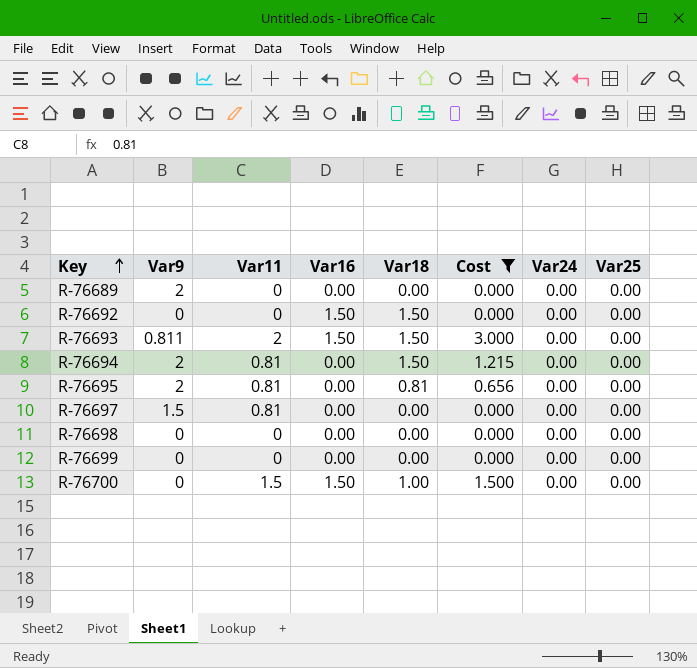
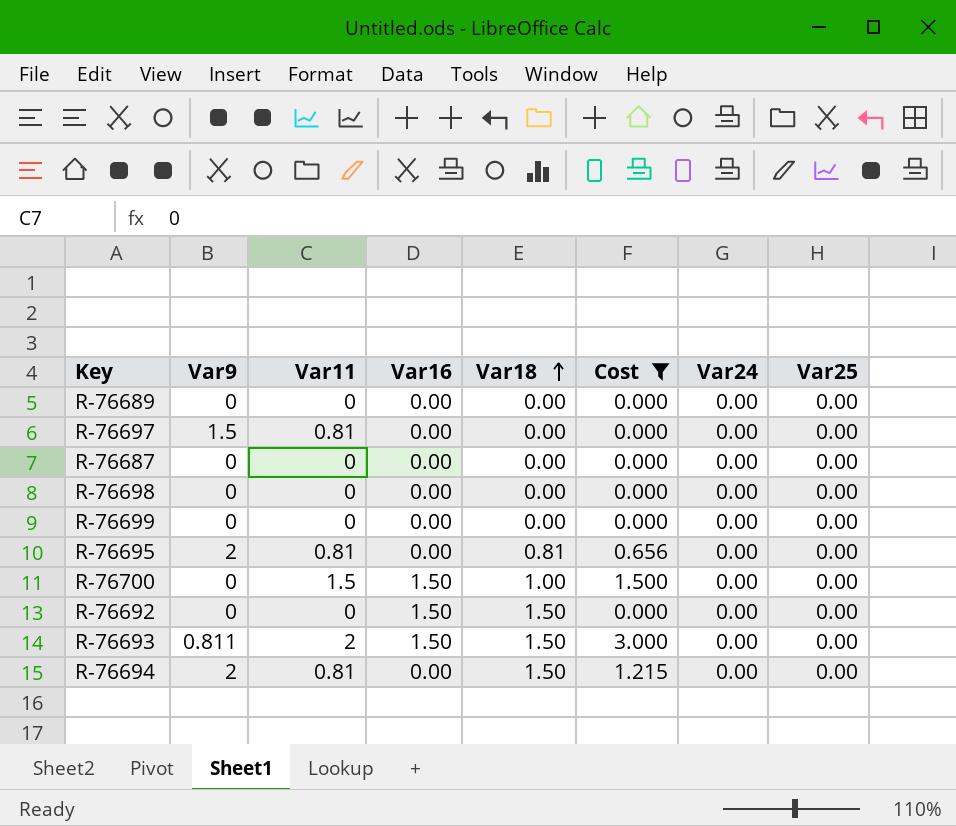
row order: Key ascending -> Var18 ascending
R-76689 | Var9: 2 -> 0
row R-76687: none -> 0 | 0 | 0.00 | 0.00 | 0.000 | 0.00 | 0.00

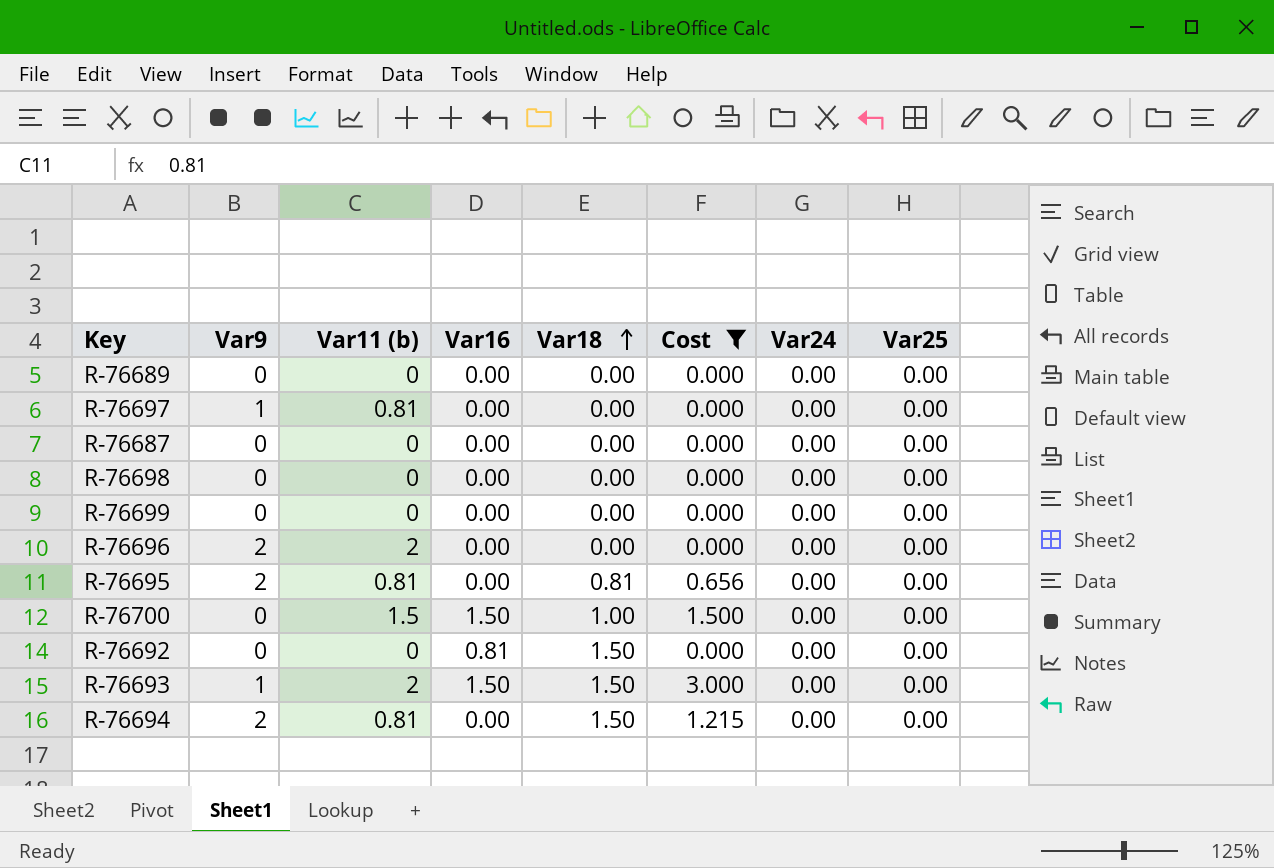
column name: Var11 -> Var11 (b)
R-76697 | Var9: 1.5 -> 1
row R-76696: none -> 2 | 2 | 0.00 | 0.00 | 0.000 | 0.00 | 0.00
R-76692 | Var16: 1.50 -> 0.81
R-76693 | Var9: 0.811 -> 1

